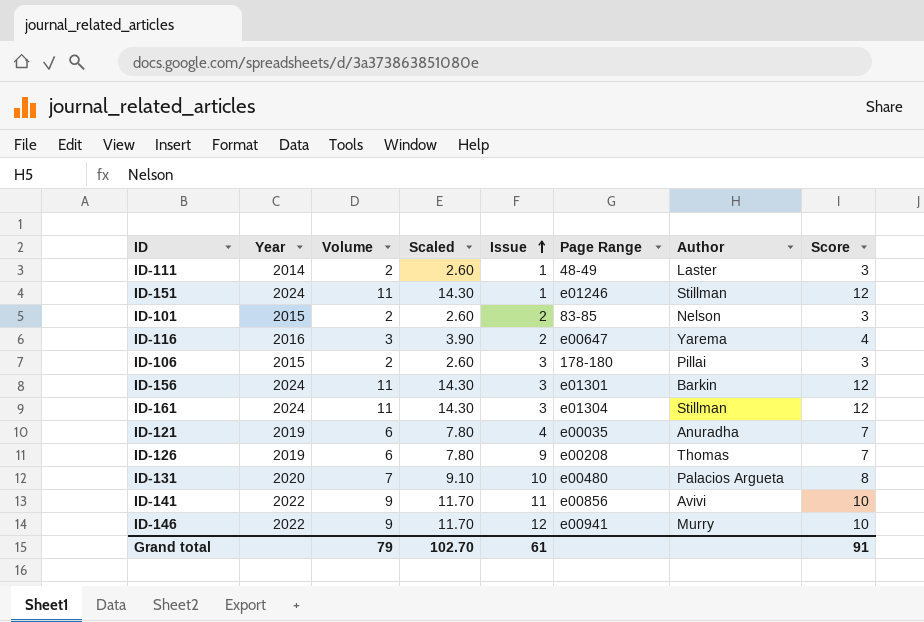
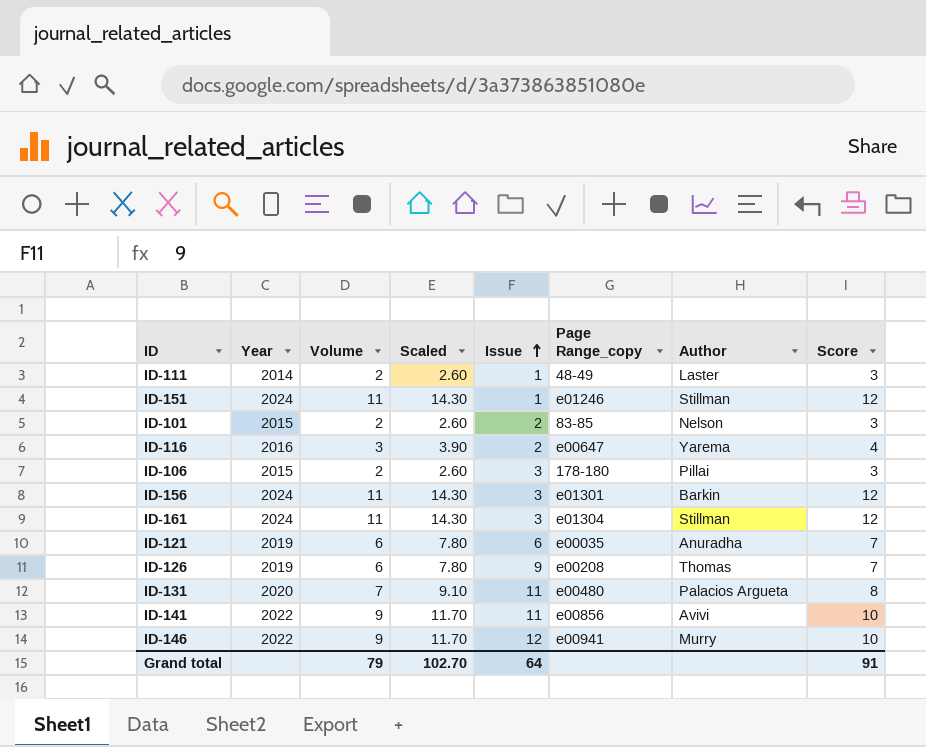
column name: Page Range -> Page Range_copy
ID-121 | Issue: 4 -> 6
ID-131 | Issue: 10 -> 11
Grand total | Issue: 61 -> 64

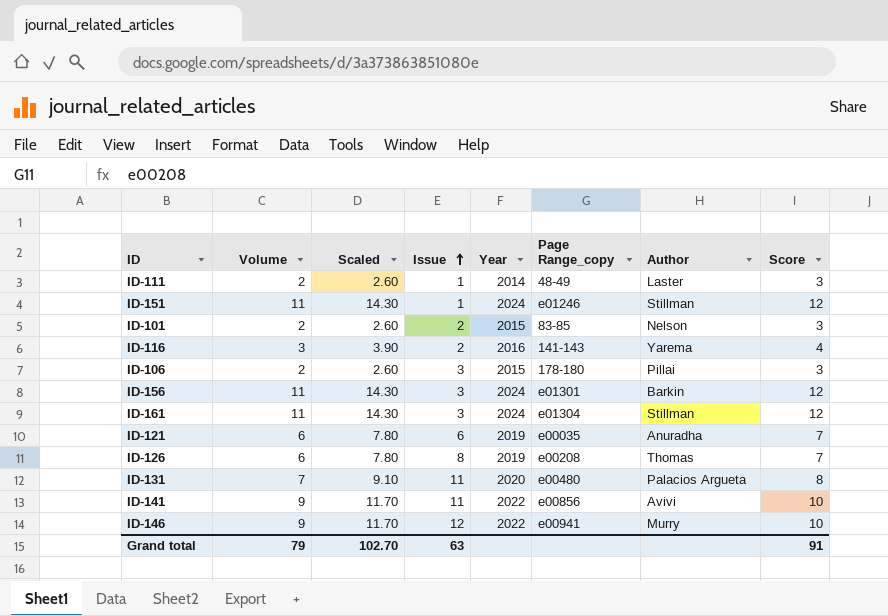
column Year | position: 2 -> 5
ID-116 | Page Range_copy: e00647 -> 141-143
ID-126 | Issue: 9 -> 8
Grand total | Issue: 64 -> 63

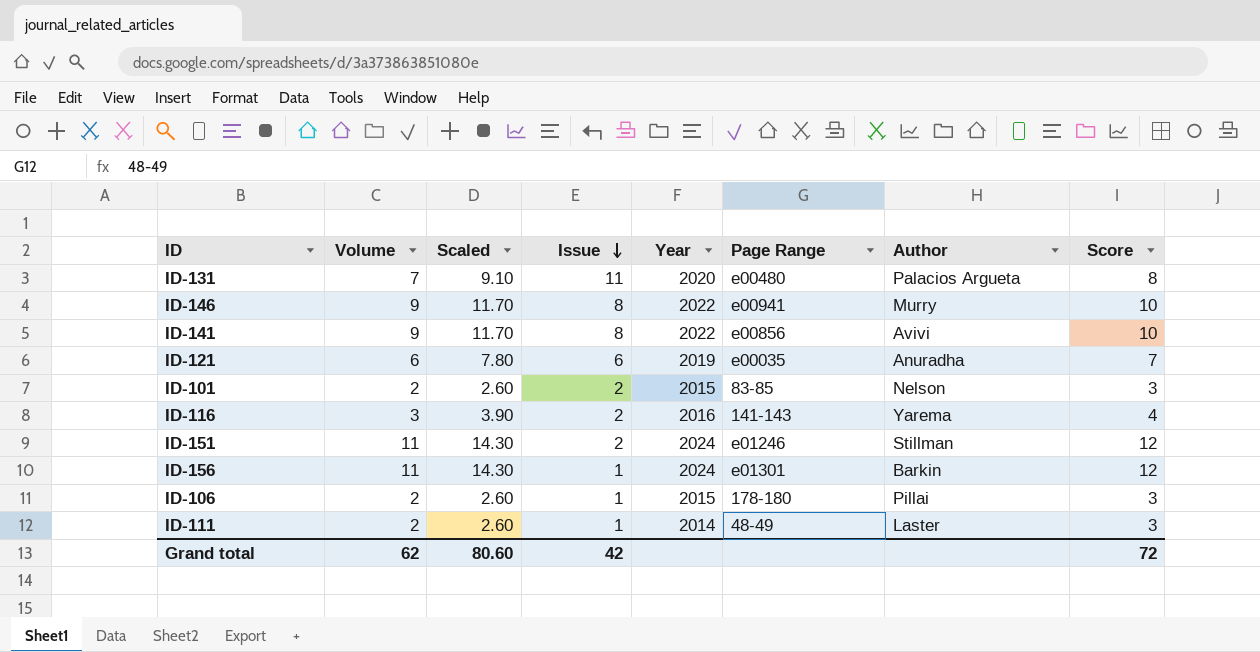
row order: Issue ascending -> Issue descending
column name: Page Range_copy -> Page Range
row ID-161: 11 | 14.30 | 3 | 2024 | e01304 | Stillman | 12 -> none
row ID-126: 6 | 7.80 | 8 | 2019 | e00208 | Thomas | 7 -> none
ID-146 | Issue: 12 -> 8
ID-141 | Issue: 11 -> 8
ID-151 | Issue: 1 -> 2
ID-156 | Issue: 3 -> 1
ID-106 | Issue: 3 -> 1
Grand total | Volume: 79 -> 62
Grand total | Scaled: 102.70 -> 80.60
Grand total | Issue: 63 -> 42
Grand total | Score: 91 -> 72

